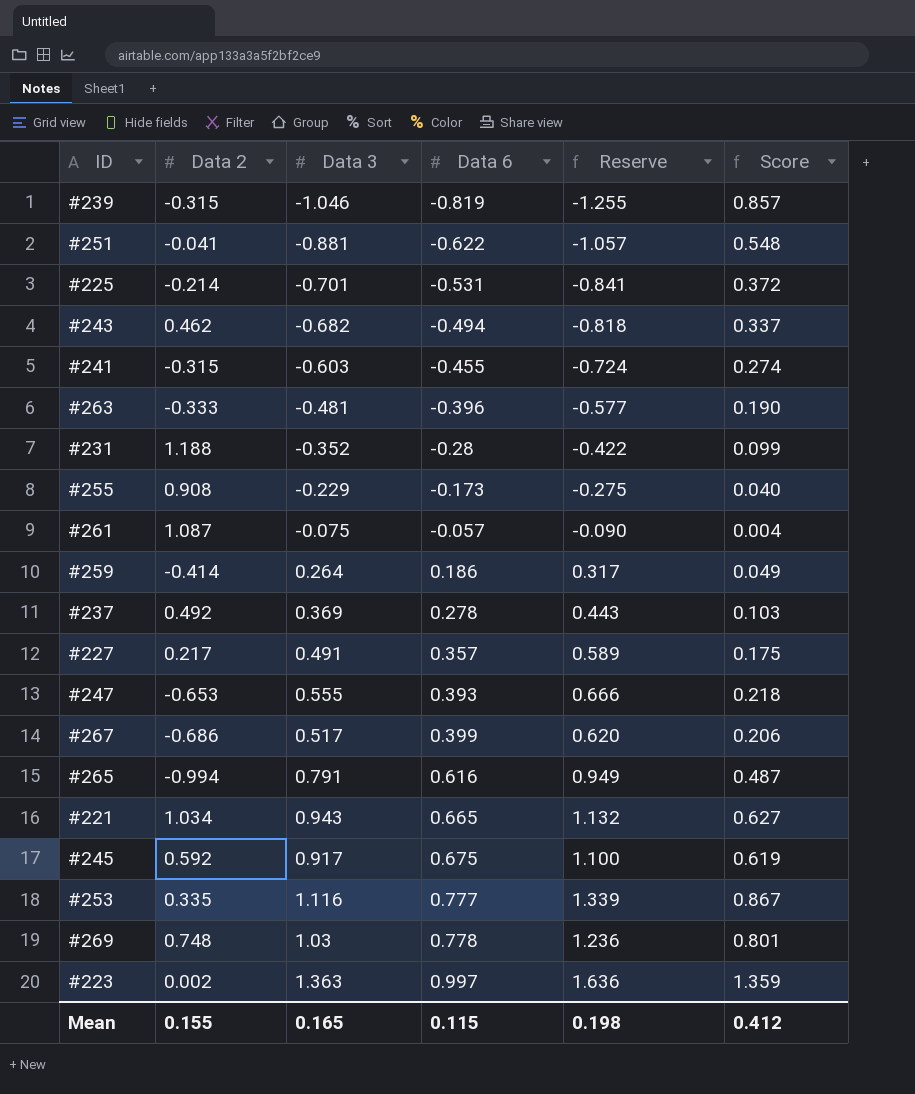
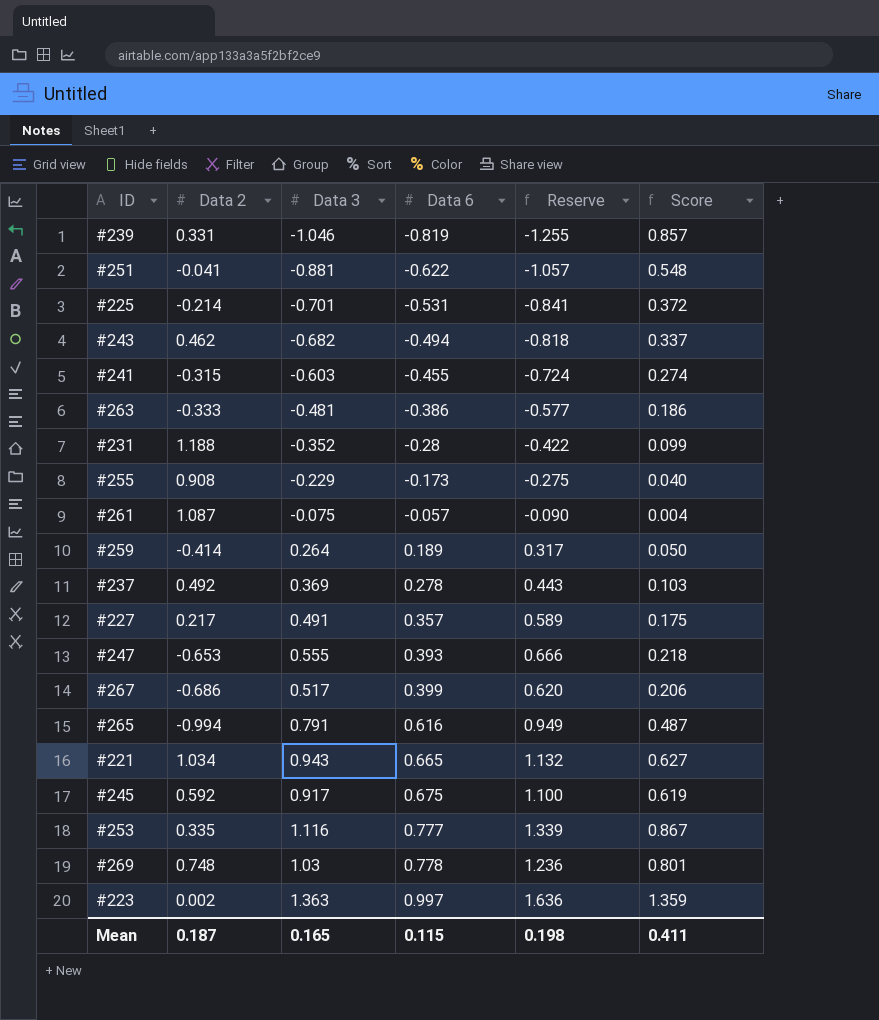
#239 | Data 2: -0.315 -> 0.331
#263 | Data 6: -0.396 -> -0.386
#263 | Score: 0.190 -> 0.186
#259 | Data 6: 0.186 -> 0.189
#259 | Score: 0.049 -> 0.050
Mean | Data 2: 0.155 -> 0.187
Mean | Score: 0.412 -> 0.411

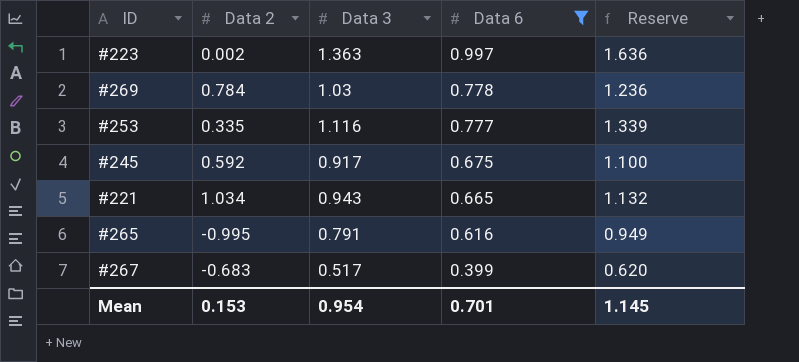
filter: none -> Data 6 >= 0.399
row order: Data 6 ascending -> Data 6 descending
column Score | formula: [Data 3] * [Data 6] -> none
#269 | Data 2: 0.748 -> 0.784
#265 | Data 2: -0.994 -> -0.995
#267 | Data 2: -0.686 -> -0.683
Mean | Data 2: 0.187 -> 0.153
Mean | Data 3: 0.165 -> 0.954
Mean | Data 6: 0.115 -> 0.701
Mean | Reserve: 0.198 -> 1.145

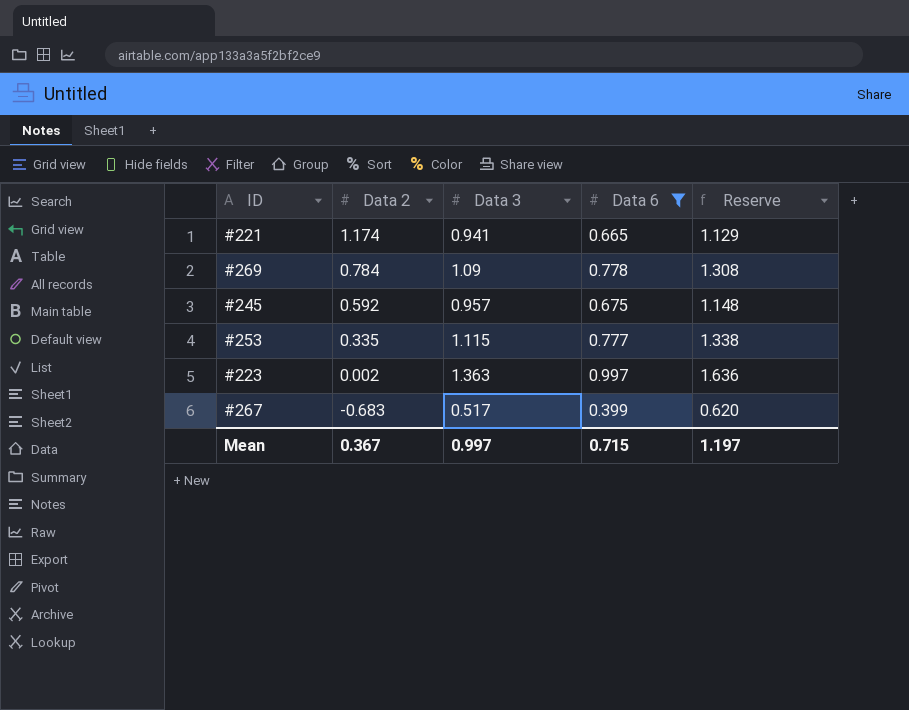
row order: Data 6 descending -> Data 2 descending
row #265: -0.995 | 0.791 | 0.616 | 0.949 -> none
#221 | Data 2: 1.034 -> 1.174
#221 | Data 3: 0.943 -> 0.941
#221 | Reserve: 1.132 -> 1.129
#269 | Data 3: 1.03 -> 1.09
#269 | Reserve: 1.236 -> 1.308
#245 | Data 3: 0.917 -> 0.957
#245 | Reserve: 1.100 -> 1.148
#253 | Data 3: 1.116 -> 1.115
#253 | Reserve: 1.339 -> 1.338
Mean | Data 2: 0.153 -> 0.367
Mean | Data 3: 0.954 -> 0.997
Mean | Data 6: 0.701 -> 0.715
Mean | Reserve: 1.145 -> 1.197

